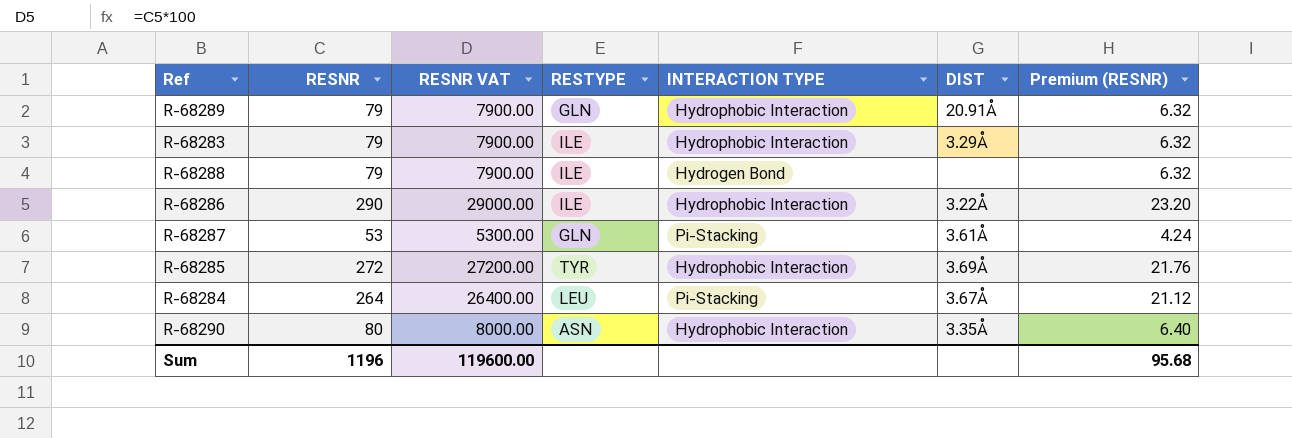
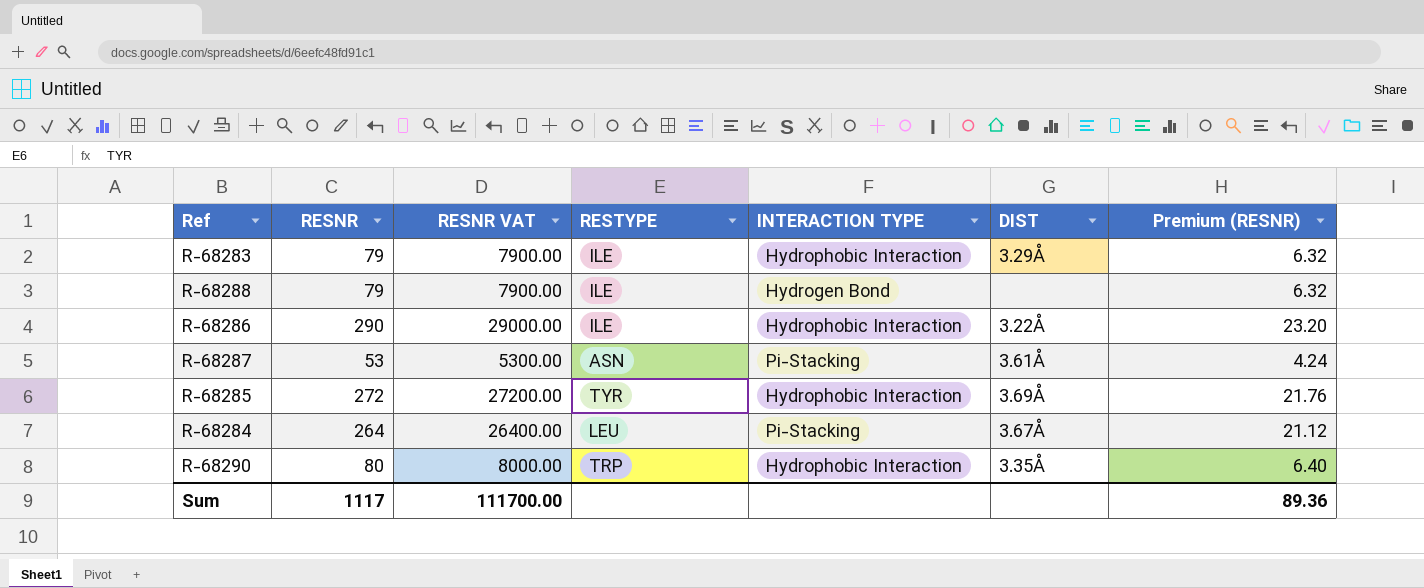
row R-68289: 79 | 7900.00 | GLN | Hydrophobic Interaction | 20.91Å | 6.32 -> none
R-68287 | RESTYPE: GLN -> ASN
R-68290 | RESTYPE: ASN -> TRP
Sum | RESNR: 1196 -> 1117
Sum | RESNR VAT: 119600.00 -> 111700.00
Sum | Premium (RESNR): 95.68 -> 89.36

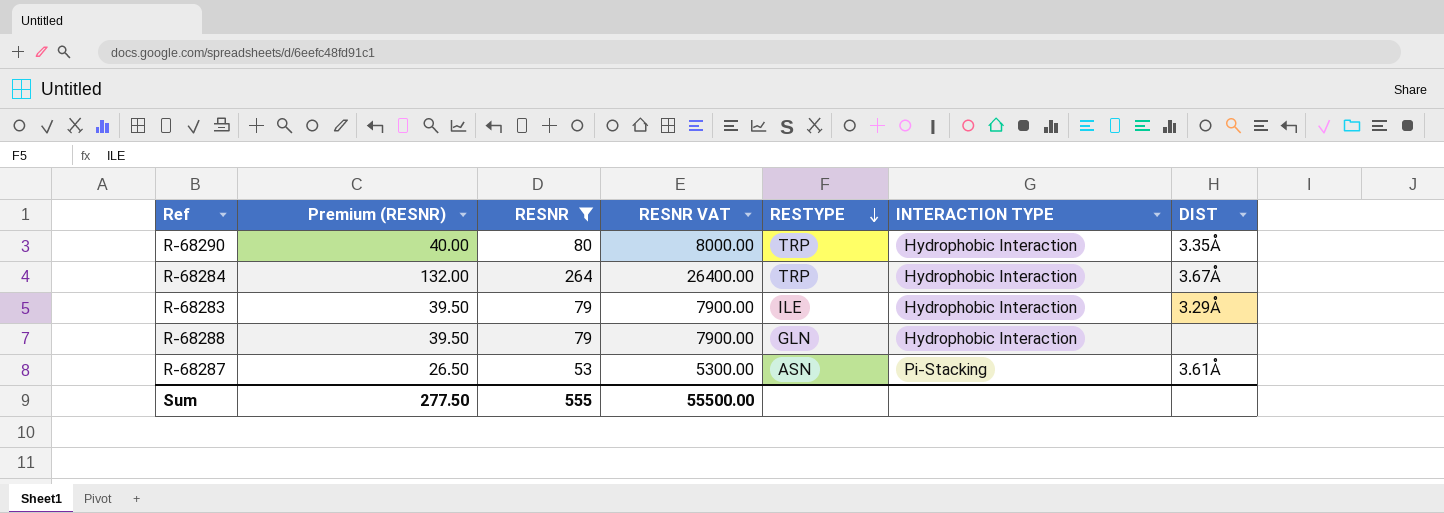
filter: none -> RESNR <= 264
row order: none -> RESTYPE descending
column Premium (RESNR) | formula: [RESNR] * 0.08 -> [RESNR] * 0.5
column Premium (RESNR) | position: 7 -> 2
R-68284 | RESTYPE: LEU -> TRP
R-68284 | INTERACTION TYPE: Pi-Stacking -> Hydrophobic Interaction
R-68288 | RESTYPE: ILE -> GLN
R-68288 | INTERACTION TYPE: Hydrogen Bond -> Hydrophobic Interaction
Sum | Premium (RESNR): 89.36 -> 277.50
Sum | RESNR: 1117 -> 555
Sum | RESNR VAT: 111700.00 -> 55500.00

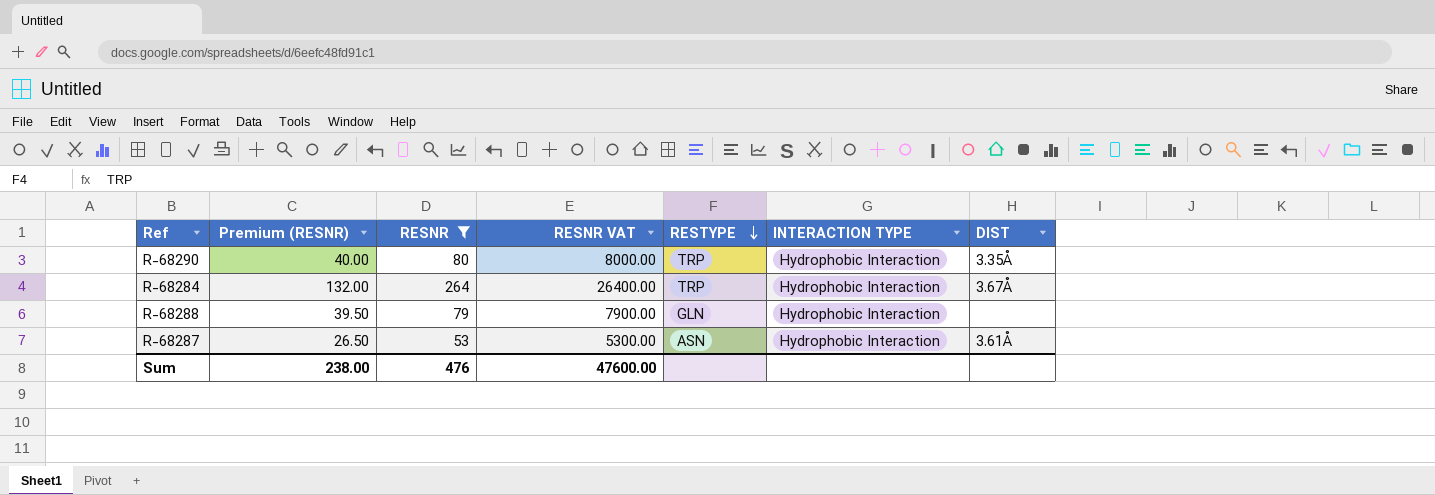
row R-68283: 39.50 | 79 | 7900.00 | ILE | Hydrophobic Interaction | 3.29Å -> none
R-68287 | INTERACTION TYPE: Pi-Stacking -> Hydrophobic Interaction
Sum | Premium (RESNR): 277.50 -> 238.00
Sum | RESNR: 555 -> 476
Sum | RESNR VAT: 55500.00 -> 47600.00

